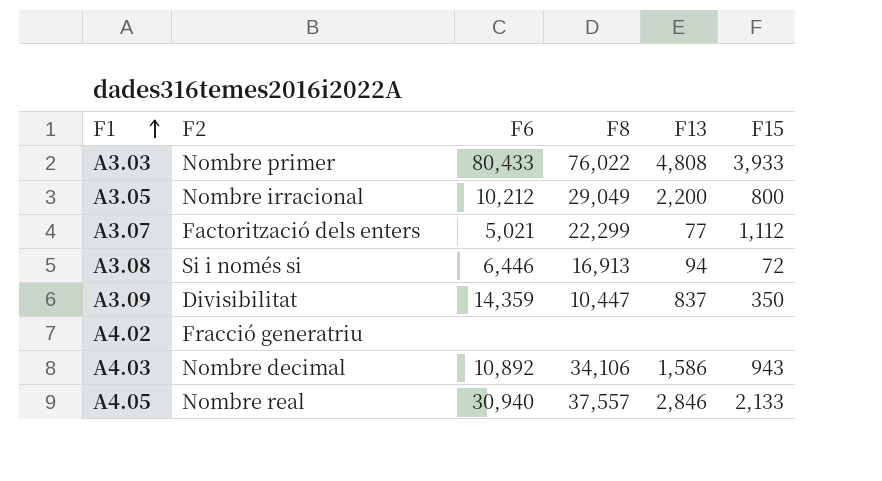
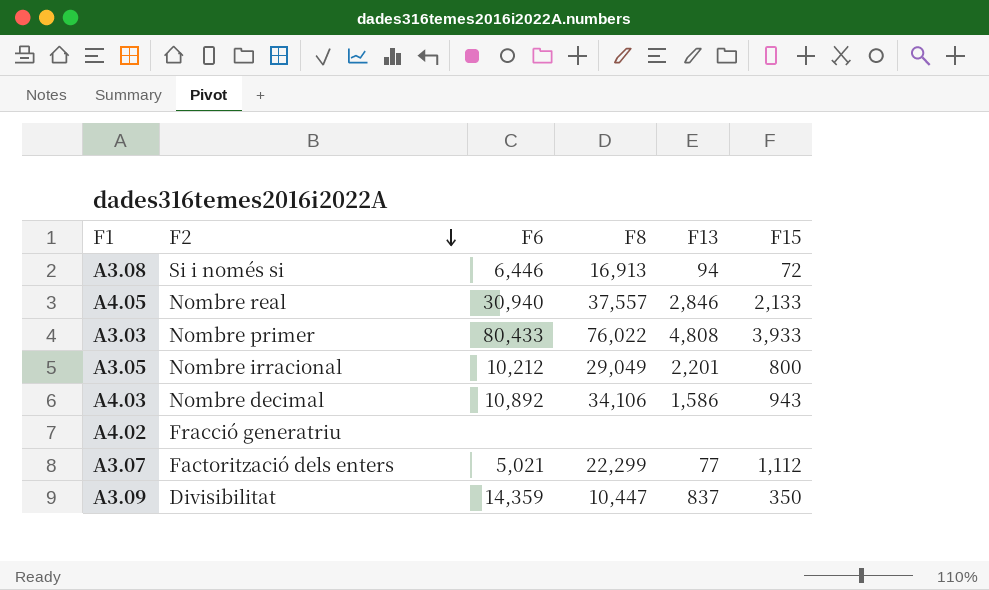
row order: F1 ascending -> F2 descending
A3.05 | F13: 2,200 -> 2,201

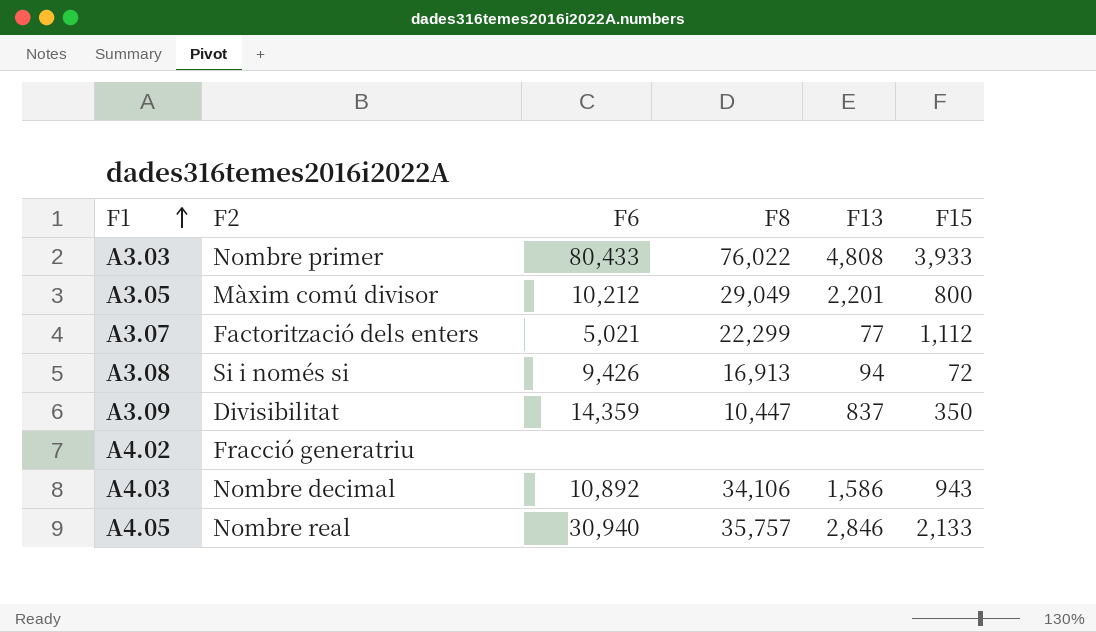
row order: F2 descending -> F1 ascending
A3.05 | F2: Nombre irracional -> Màxim comú divisor
A3.08 | F6: 6,446 -> 9,426
A4.05 | F8: 37,557 -> 35,757

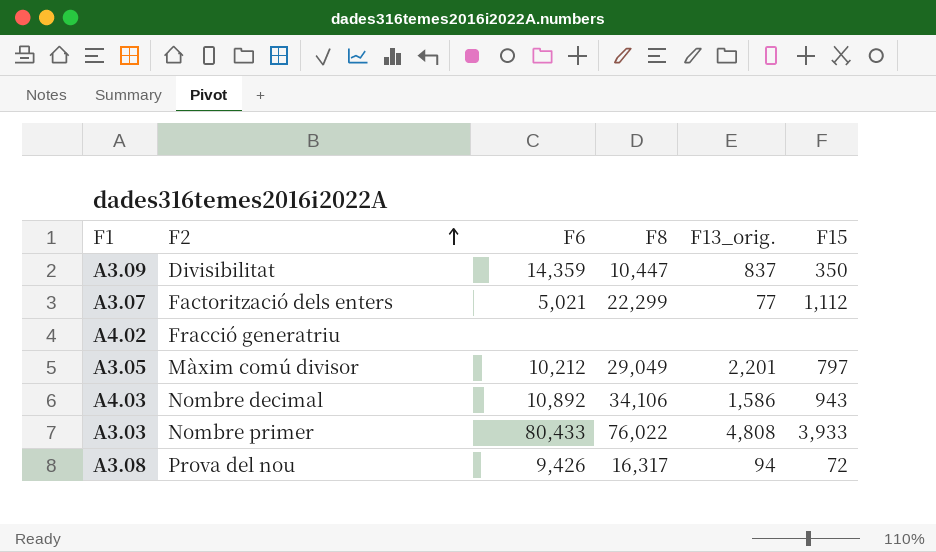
row order: F1 ascending -> F2 ascending
column name: F13 -> F13_orig.
row A4.05: Nombre real | 30,940 | 35,757 | 2,846 | 2,133 -> none
A3.05 | F15: 800 -> 797
A3.08 | F2: Si i només si -> Prova del nou
A3.08 | F8: 16,913 -> 16,317

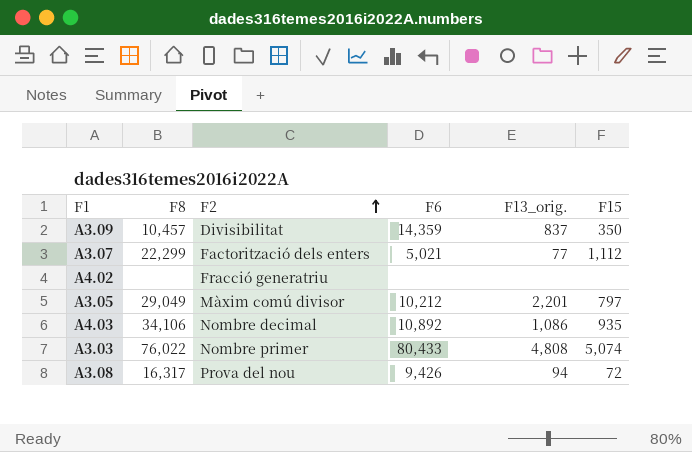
column F8 | position: 4 -> 2
A3.09 | F8: 10,447 -> 10,457
A4.03 | F13_orig.: 1,586 -> 1,086
A4.03 | F15: 943 -> 935
A3.03 | F15: 3,933 -> 5,074

